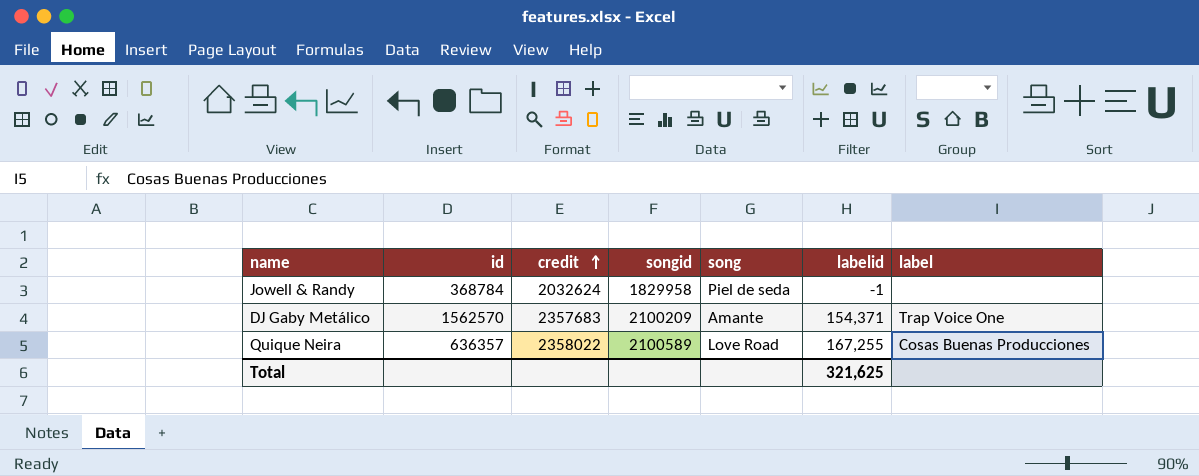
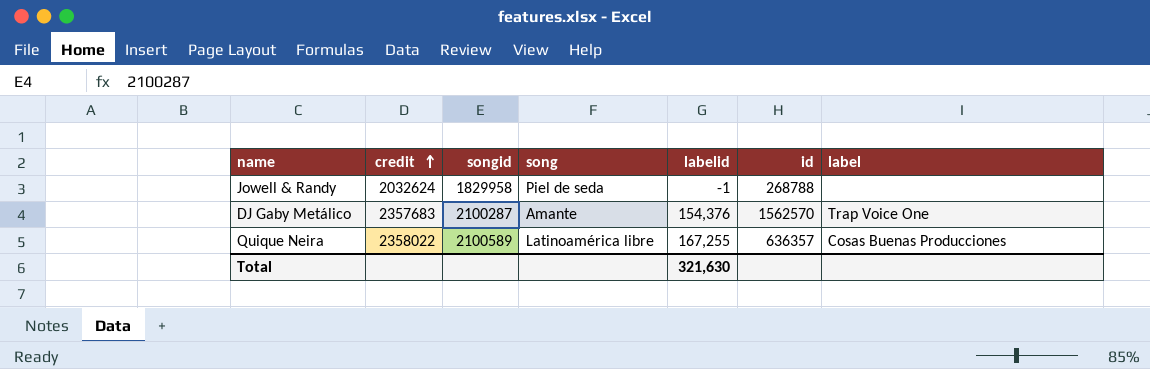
column id | position: 2 -> 6
Jowell & Randy | id: 368784 -> 268788
DJ Gaby Metálico | songid: 2100209 -> 2100287
DJ Gaby Metálico | labelid: 154,371 -> 154,376
Quique Neira | song: Love Road -> Latinoamérica libre
Total | labelid: 321,625 -> 321,630

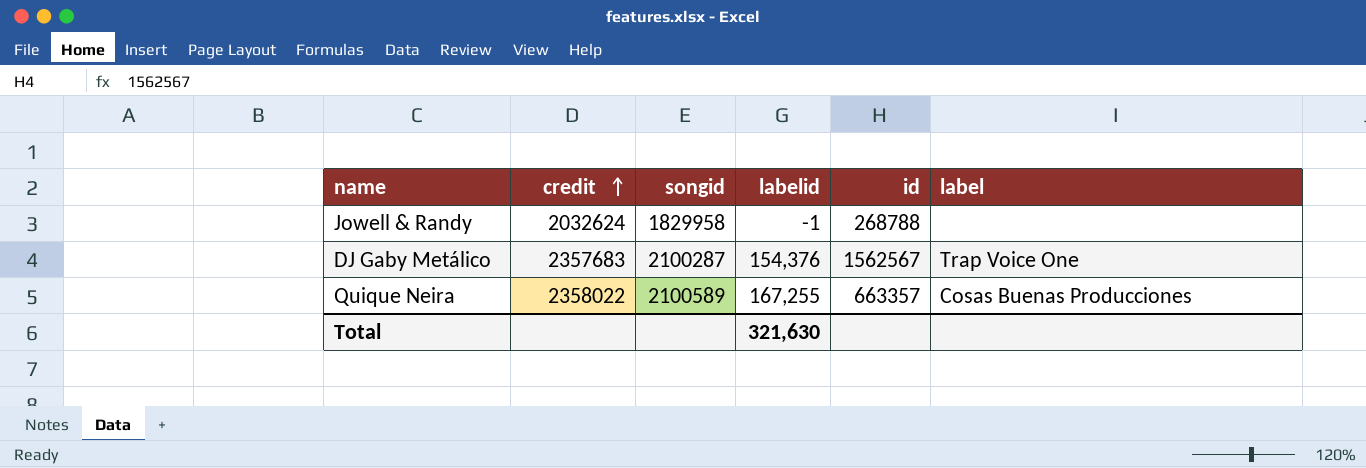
column song | position: 4 -> none
DJ Gaby Metálico | id: 1562570 -> 1562567
Quique Neira | id: 636357 -> 663357

